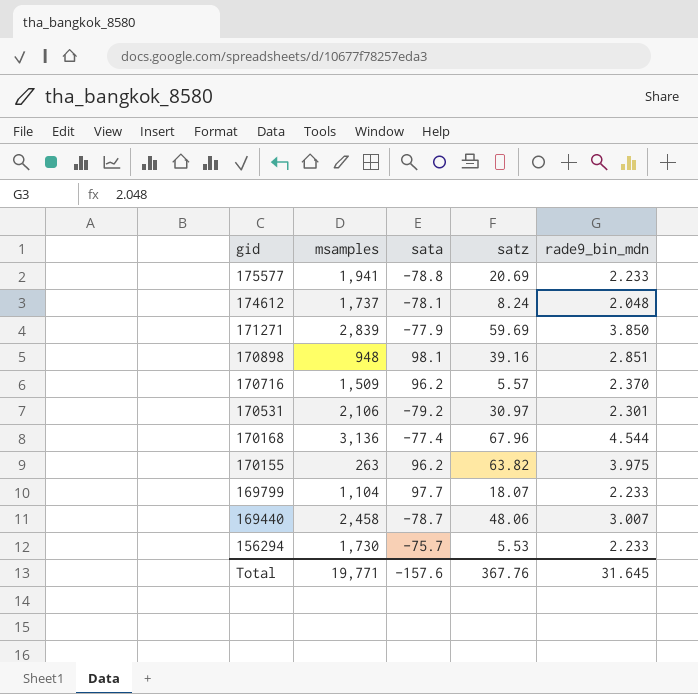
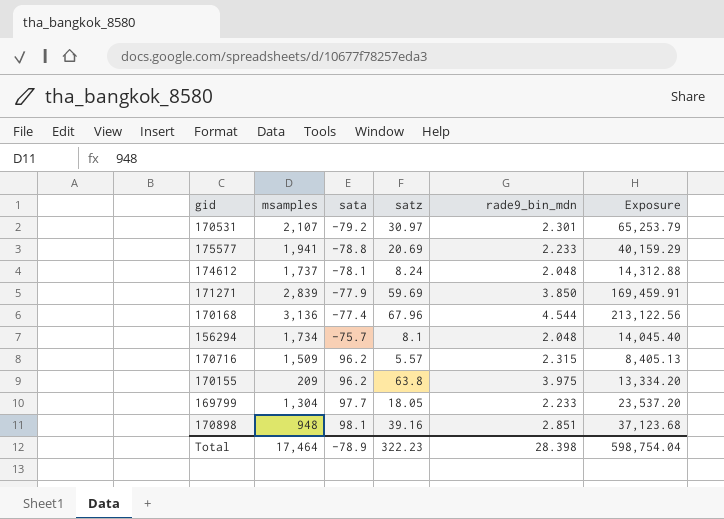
row order: gid descending -> sata ascending
column Exposure | formula: none -> [msamples] * [satz]
row 169440: 2,458 | -78.7 | 48.06 | 3.007 -> none
170531 | msamples: 2,106 -> 2,107
156294 | msamples: 1,730 -> 1,734
156294 | satz: 5.53 -> 8.1
156294 | rade9_bin_mdn: 2.233 -> 2.048
170716 | rade9_bin_mdn: 2.370 -> 2.315
170155 | msamples: 263 -> 209
170155 | satz: 63.82 -> 63.8
169799 | msamples: 1,104 -> 1,304
169799 | satz: 18.07 -> 18.05
Total | msamples: 19,771 -> 17,464
Total | sata: -157.6 -> -78.9
Total | satz: 367.76 -> 322.23
Total | rade9_bin_mdn: 31.645 -> 28.398

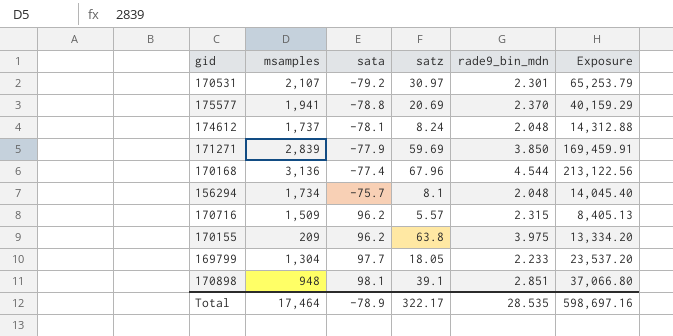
175577 | rade9_bin_mdn: 2.233 -> 2.370
170898 | satz: 39.16 -> 39.1
170898 | Exposure: 37,123.68 -> 37,066.80
Total | satz: 322.23 -> 322.17
Total | rade9_bin_mdn: 28.398 -> 28.535
Total | Exposure: 598,754.04 -> 598,697.16

